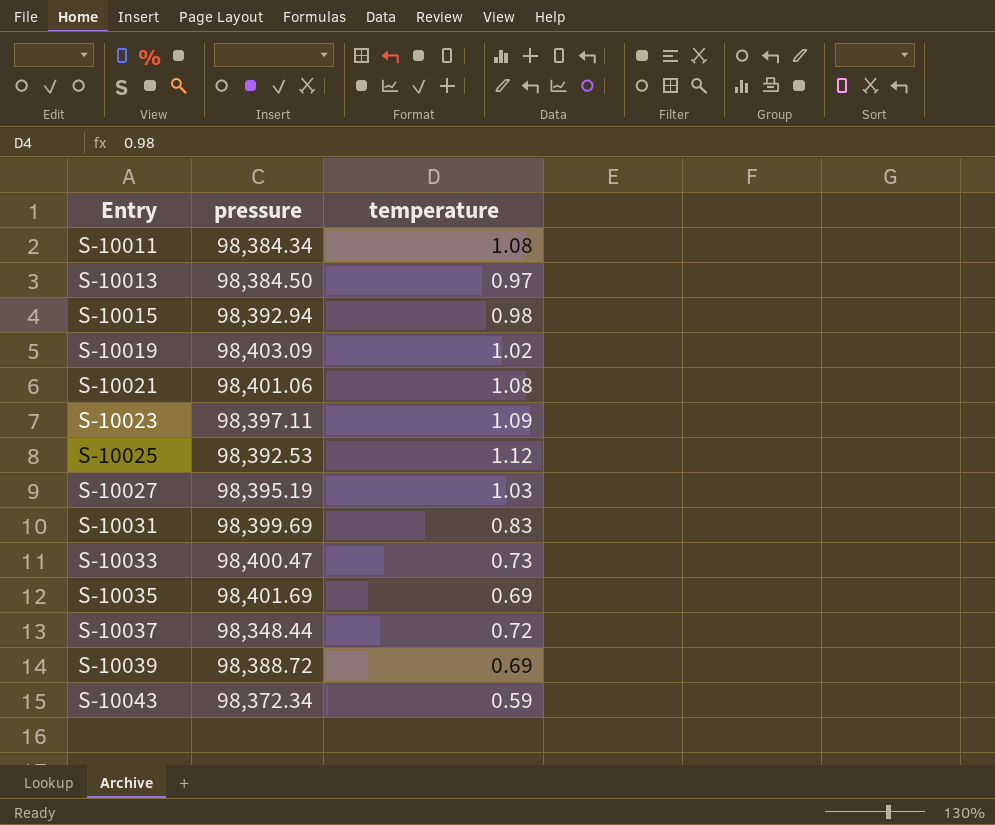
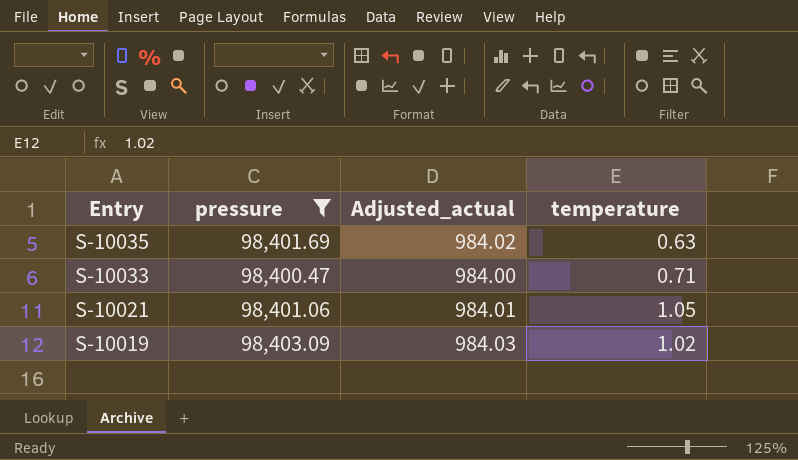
filter: none -> pressure >= 98,400.47
row order: Entry ascending -> Entry descending
column Adjusted_actual | formula: none -> [pressure] * 0.01
S-10035 | temperature: 0.69 -> 0.63
S-10033 | temperature: 0.73 -> 0.71
S-10021 | temperature: 1.08 -> 1.05

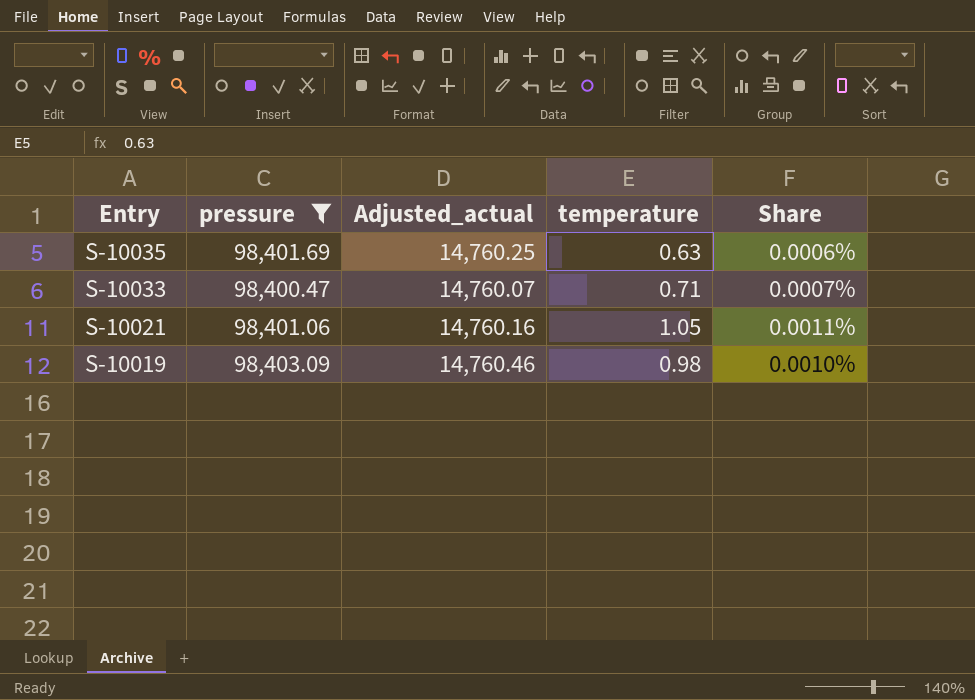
column Adjusted_actual | formula: [pressure] * 0.01 -> [pressure] * 0.15
column Share | formula: none -> [temperature] / [pressure]
S-10019 | temperature: 1.02 -> 0.98

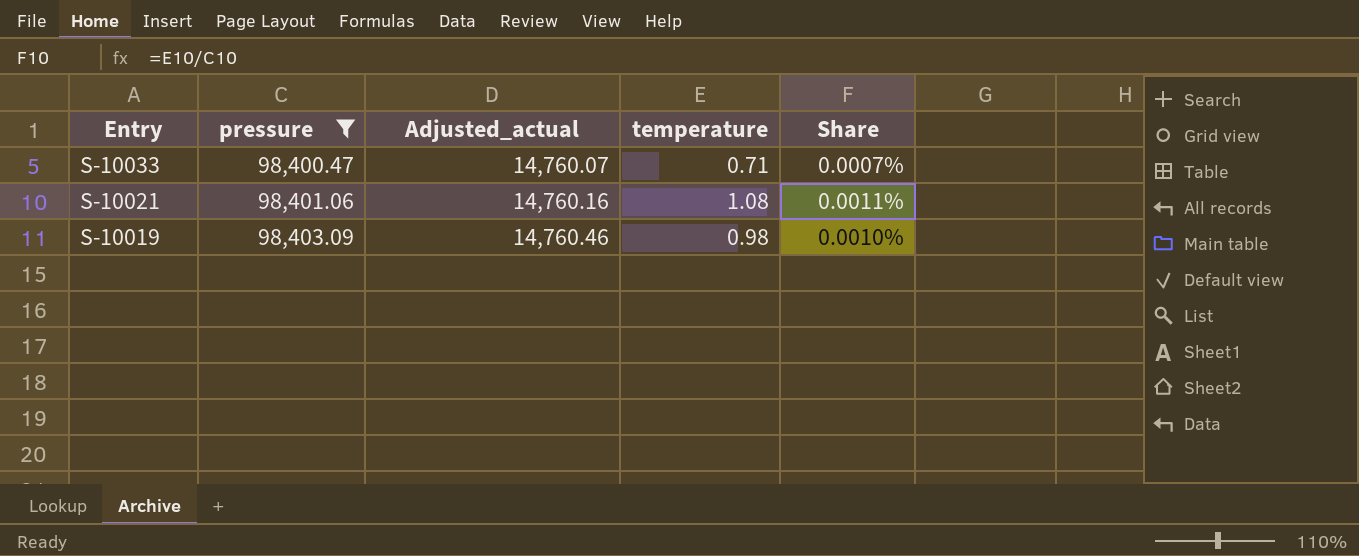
row S-10035: 98,401.69 | 14,760.25 | 0.63 | 0.0006% -> none
S-10021 | temperature: 1.05 -> 1.08

